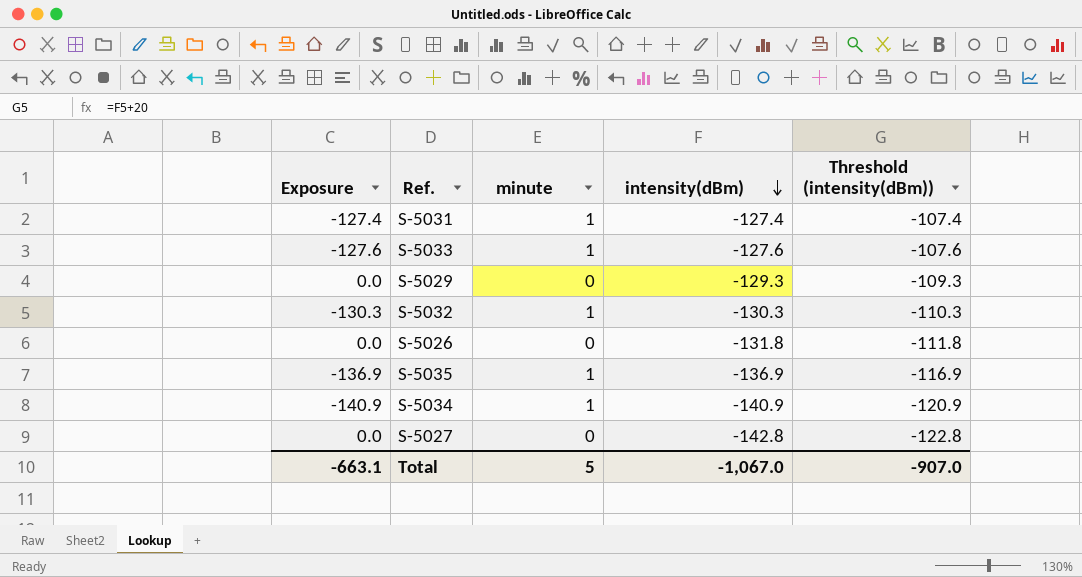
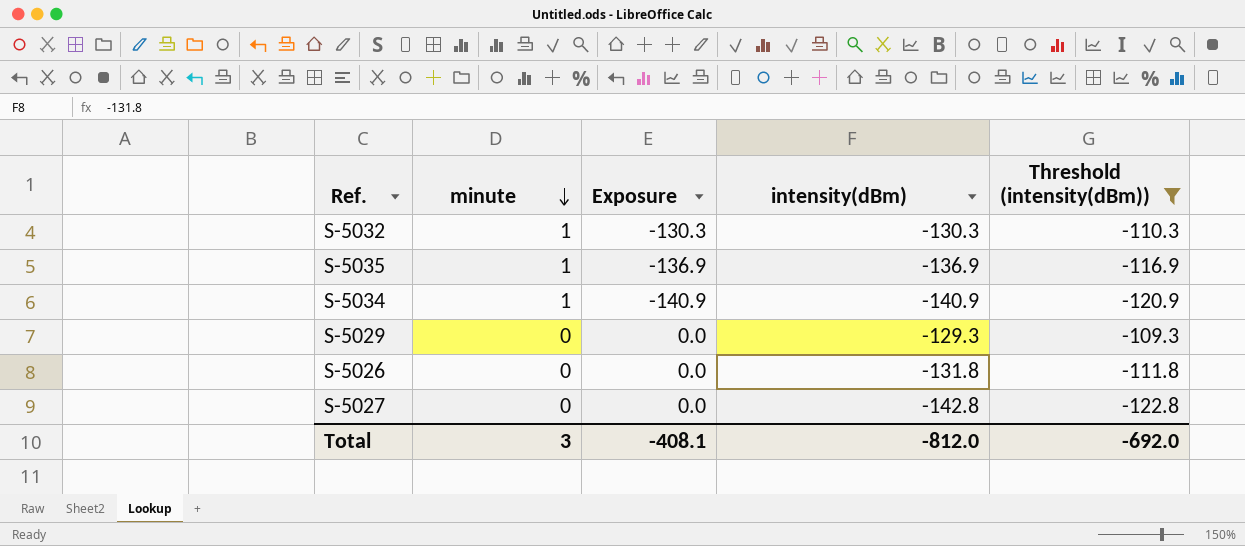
filter: none -> Threshold (intensity(dBm)) <= -109.3
row order: intensity(dBm) descending -> minute descending
column Exposure | position: 1 -> 3
Total | minute: 5 -> 3
Total | Exposure: -663.1 -> -408.1
Total | intensity(dBm): -1,067.0 -> -812.0
Total | Threshold (intensity(dBm)): -907.0 -> -692.0

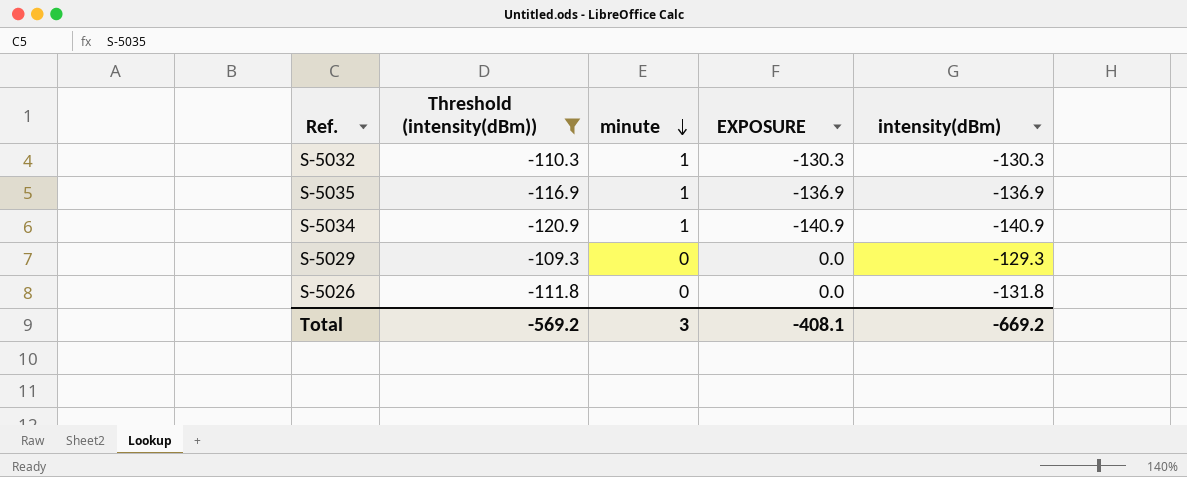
column Threshold (intensity(dBm)) | position: 5 -> 2
column name: Exposure -> EXPOSURE
row S-5027: 0 | 0.0 | -142.8 | -122.8 -> none
Total | Threshold (intensity(dBm)): -692.0 -> -569.2
Total | intensity(dBm): -812.0 -> -669.2

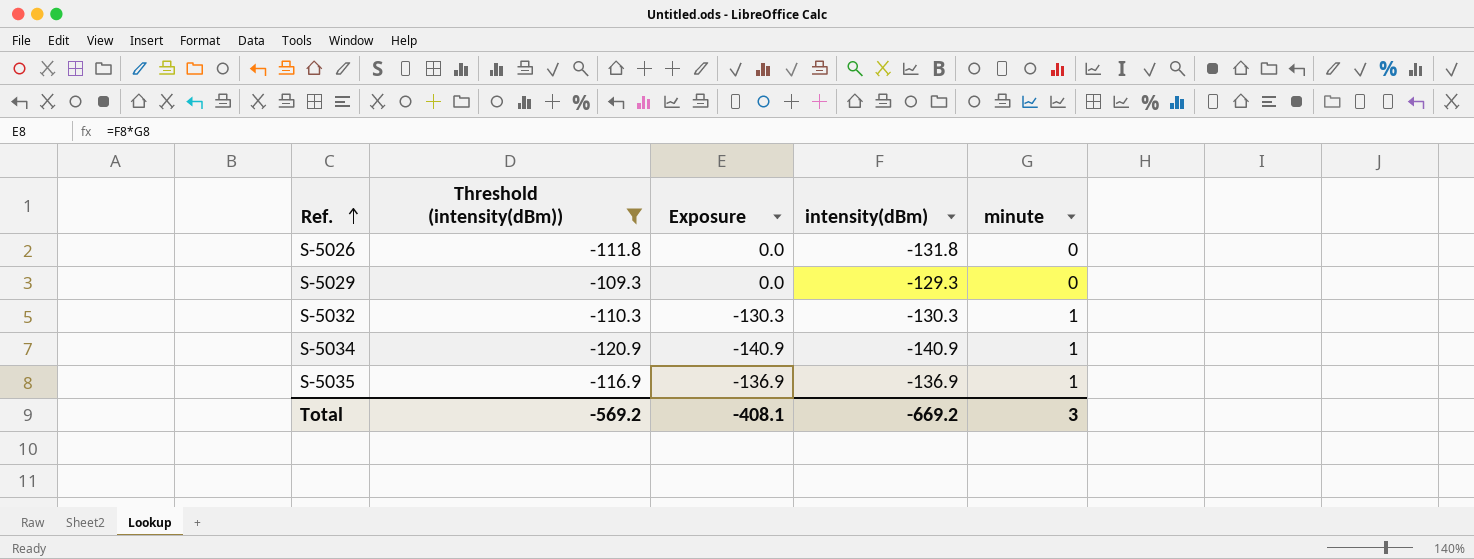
row order: minute descending -> Ref. ascending
column name: EXPOSURE -> Exposure
column minute | position: 3 -> 5

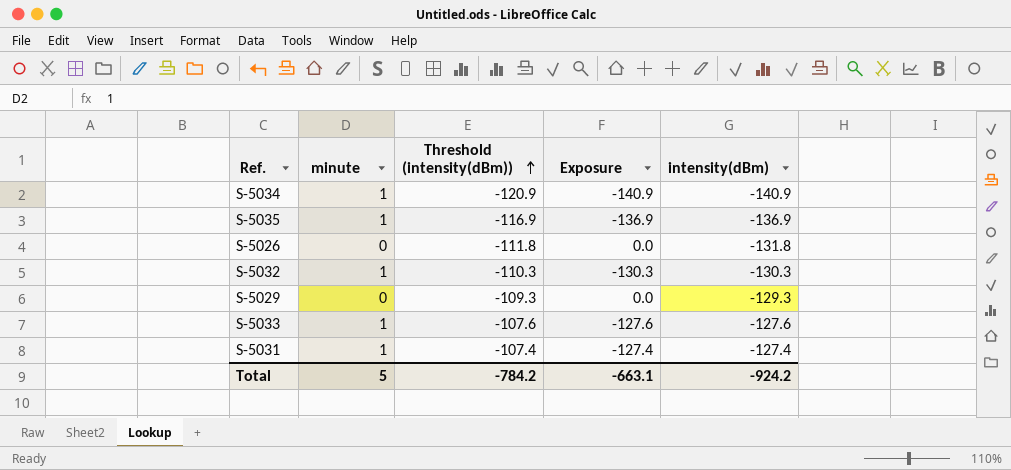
filter: Threshold (intensity(dBm)) <= -109.3 -> none
row order: Ref. ascending -> Threshold (intensity(dBm)) ascending
column minute | position: 5 -> 2
Total | minute: 3 -> 5
Total | Threshold (intensity(dBm)): -569.2 -> -784.2
Total | Exposure: -408.1 -> -663.1
Total | intensity(dBm): -669.2 -> -924.2

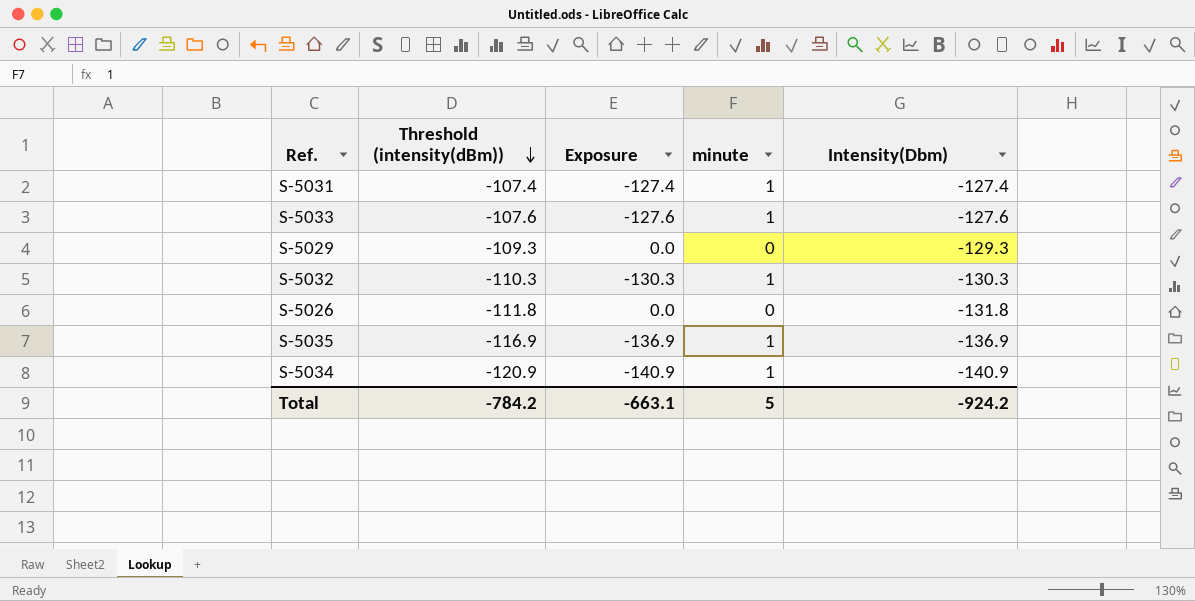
row order: Threshold (intensity(dBm)) ascending -> Threshold (intensity(dBm)) descending
column minute | position: 2 -> 4
column name: intensity(dBm) -> Intensity(Dbm)

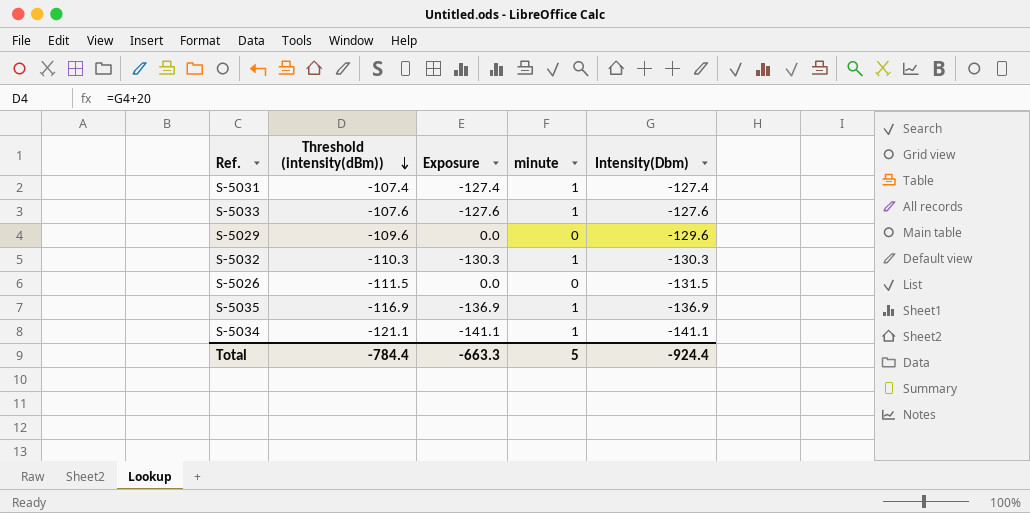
S-5029 | Threshold (intensity(dBm)): -109.3 -> -109.6
S-5029 | Intensity(Dbm): -129.3 -> -129.6
S-5026 | Threshold (intensity(dBm)): -111.8 -> -111.5
S-5026 | Intensity(Dbm): -131.8 -> -131.5
S-5034 | Threshold (intensity(dBm)): -120.9 -> -121.1
S-5034 | Exposure: -140.9 -> -141.1
S-5034 | Intensity(Dbm): -140.9 -> -141.1
Total | Threshold (intensity(dBm)): -784.2 -> -784.4
Total | Exposure: -663.1 -> -663.3
Total | Intensity(Dbm): -924.2 -> -924.4

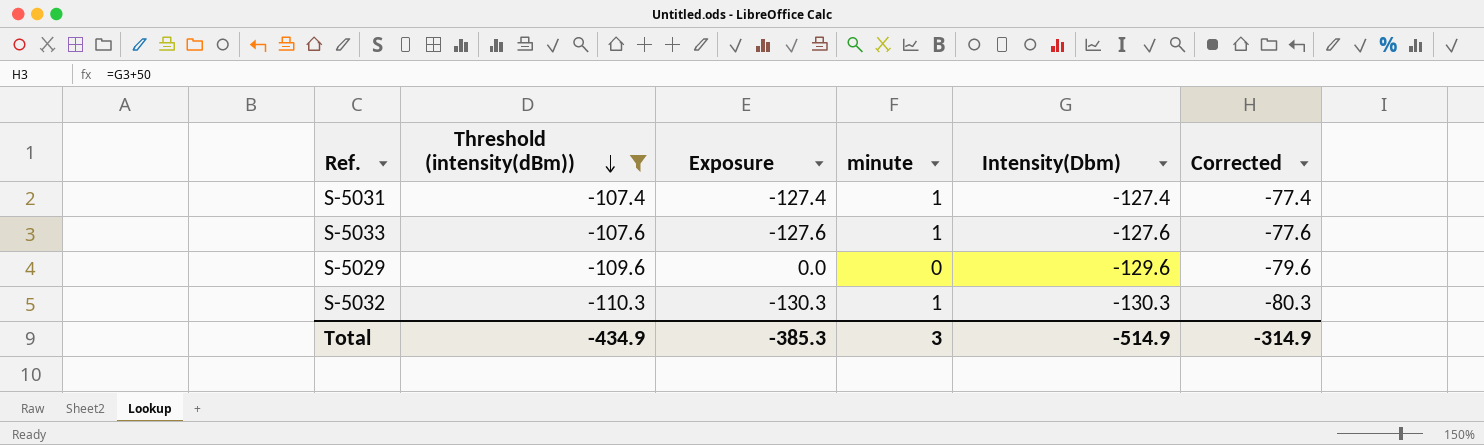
filter: none -> Threshold (intensity(dBm)) >= -110.3
column Corrected | formula: none -> [Intensity(Dbm)] + 50
Total | Threshold (intensity(dBm)): -784.4 -> -434.9
Total | Exposure: -663.3 -> -385.3
Total | minute: 5 -> 3
Total | Intensity(Dbm): -924.4 -> -514.9

